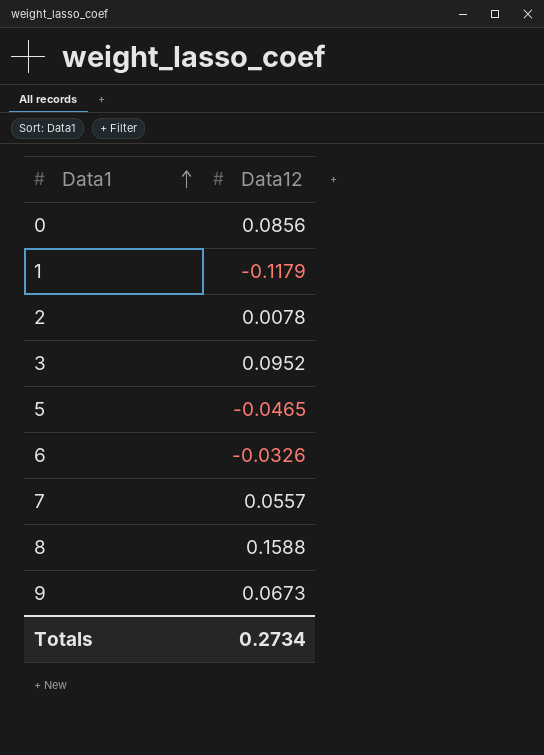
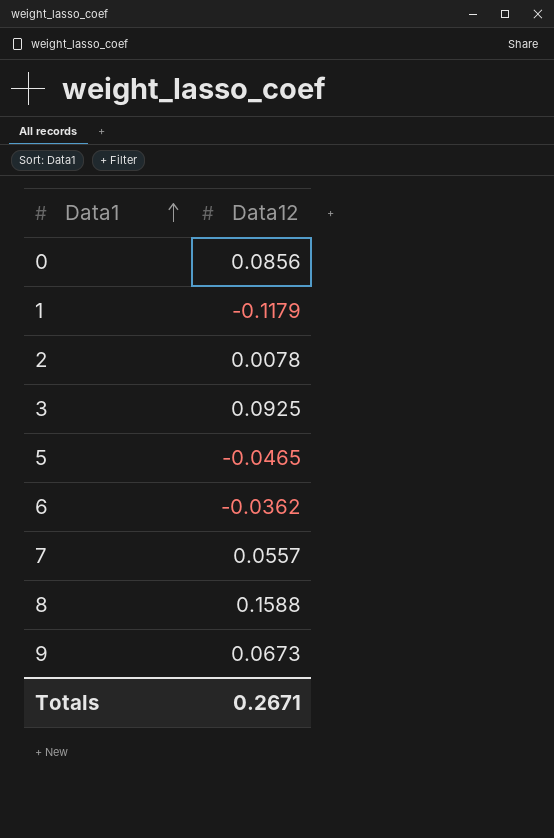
3 | Data12: 0.0952 -> 0.0925
6 | Data12: -0.0326 -> -0.0362
Totals | Data12: 0.2734 -> 0.2671

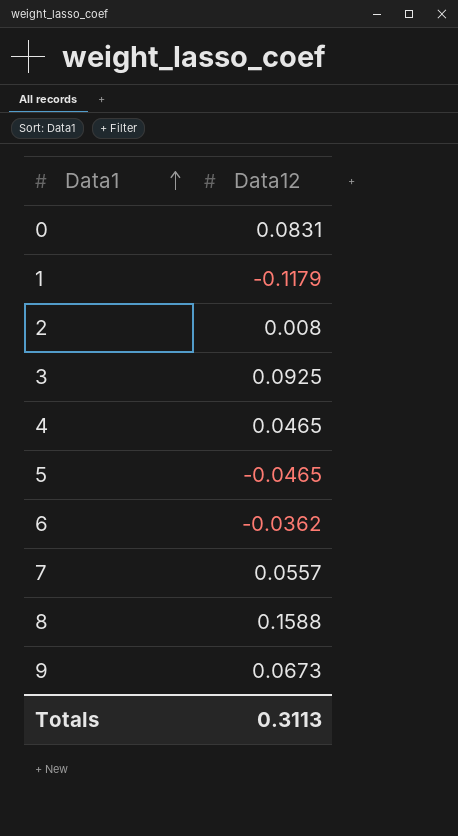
0 | Data12: 0.0856 -> 0.0831
2 | Data12: 0.0078 -> 0.008
row 4: none -> 0.0465
Totals | Data12: 0.2671 -> 0.3113

